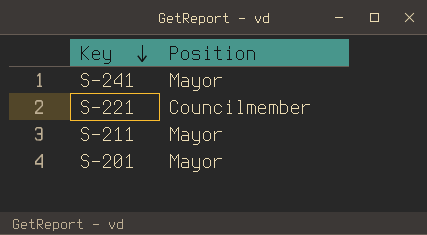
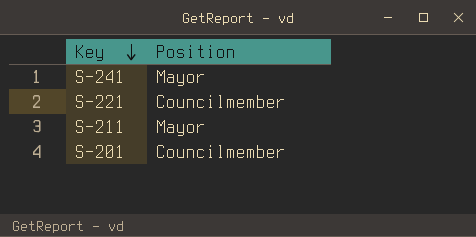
S-201 | Position: Mayor -> Councilmember

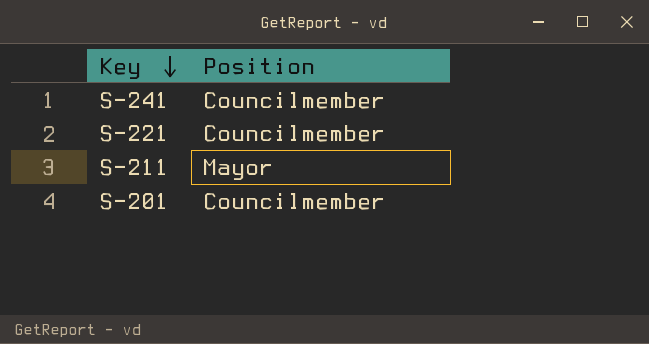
S-241 | Position: Mayor -> Councilmember

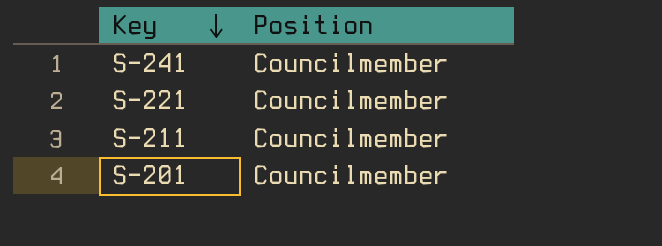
S-211 | Position: Mayor -> Councilmember

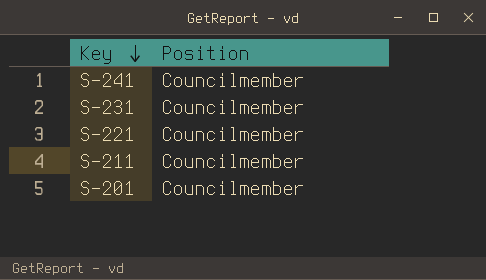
row S-231: none -> Councilmember

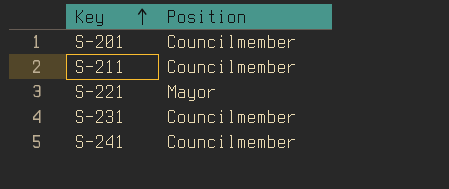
row order: Key descending -> Key ascending
S-221 | Position: Councilmember -> Mayor

